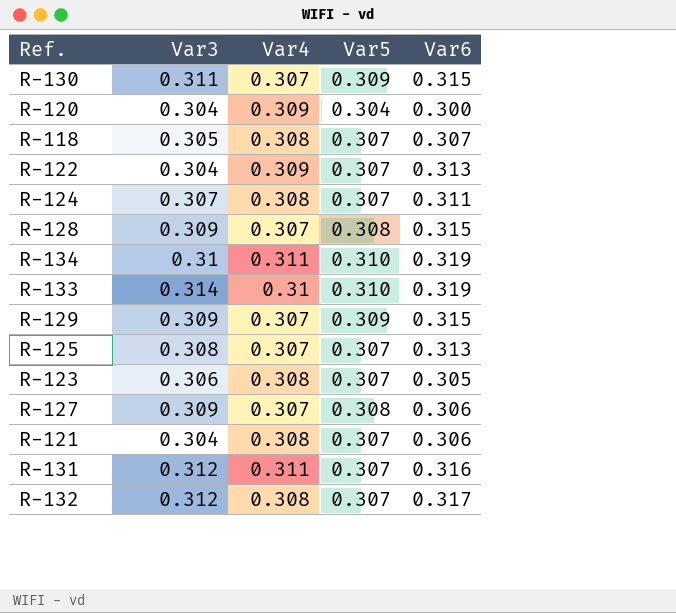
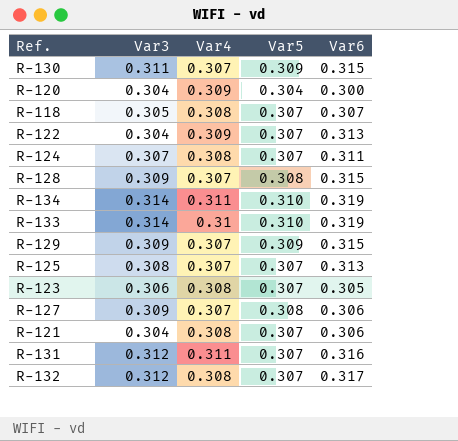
R-134 | Var3: 0.31 -> 0.314

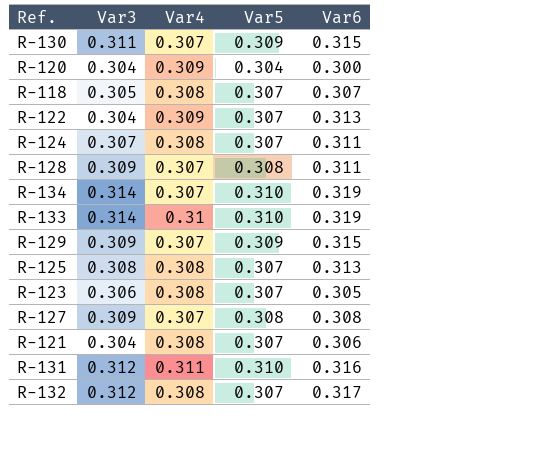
R-128 | Var6: 0.315 -> 0.311
R-134 | Var4: 0.311 -> 0.307
R-125 | Var4: 0.307 -> 0.308
R-127 | Var6: 0.306 -> 0.308
R-131 | Var5: 0.307 -> 0.310

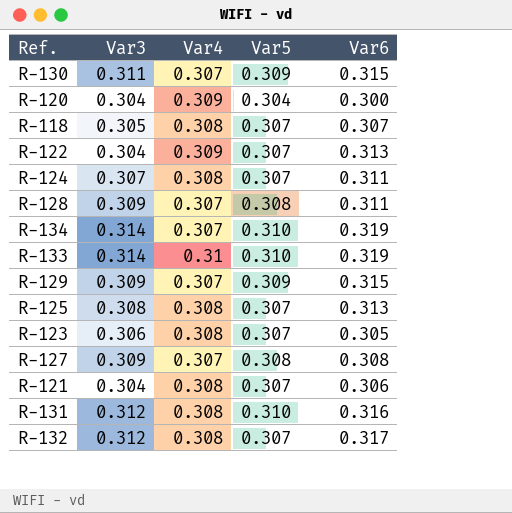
R-131 | Var4: 0.311 -> 0.308

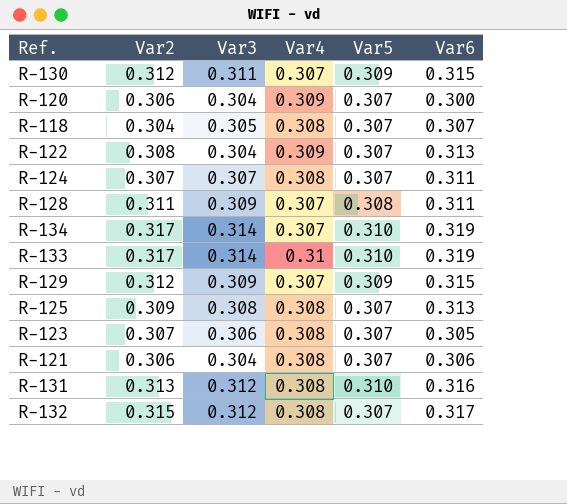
column Var2 | position: none -> 2
row R-127: 0.309 | 0.307 | 0.308 | 0.308 -> none
R-120 | Var5: 0.304 -> 0.307

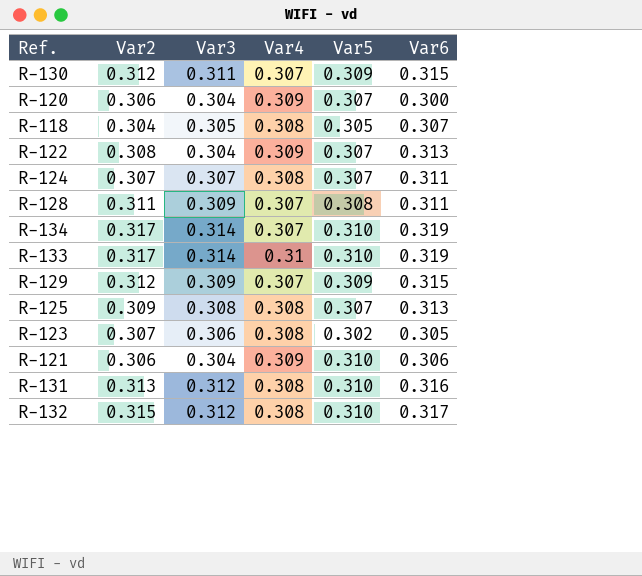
R-118 | Var5: 0.307 -> 0.305
R-123 | Var5: 0.307 -> 0.302
R-121 | Var4: 0.308 -> 0.309
R-121 | Var5: 0.307 -> 0.310
R-132 | Var5: 0.307 -> 0.310

